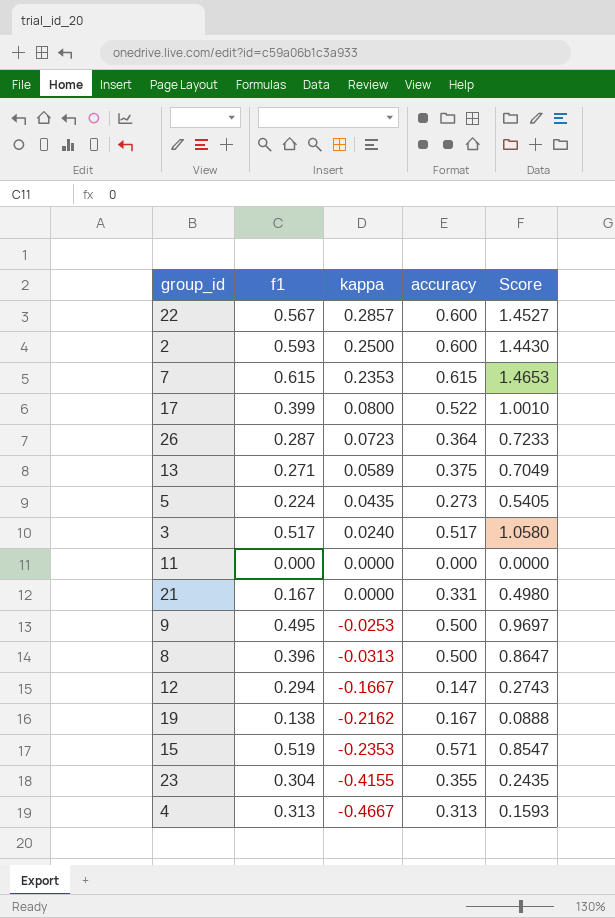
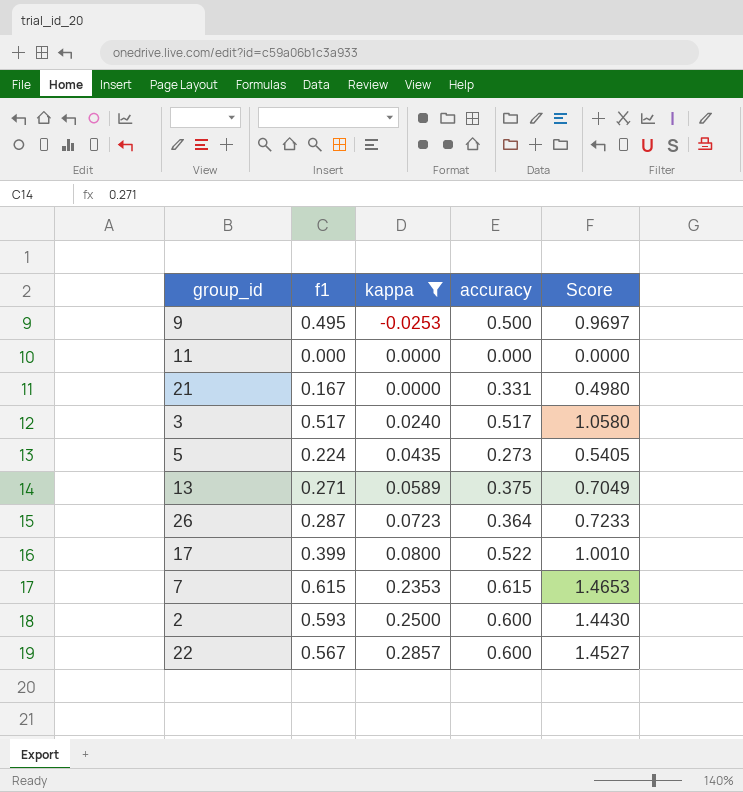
filter: none -> kappa >= -0.0253
row order: kappa descending -> kappa ascending

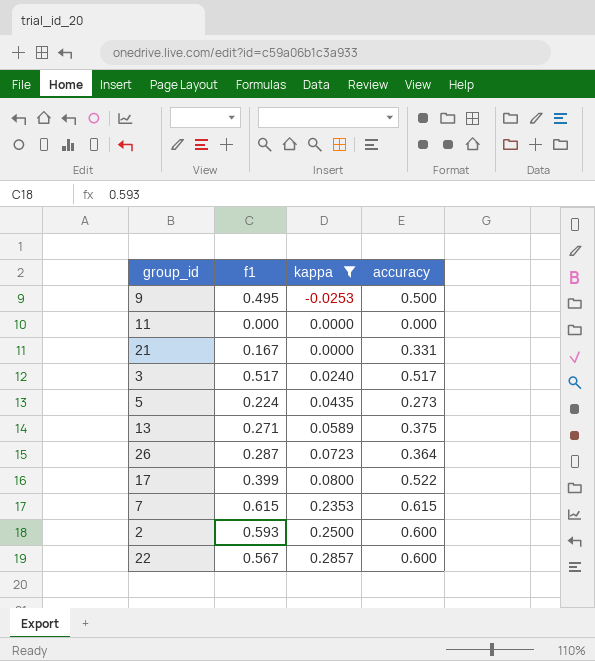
column Score | formula: [f1] + [kappa] + [accuracy] -> none

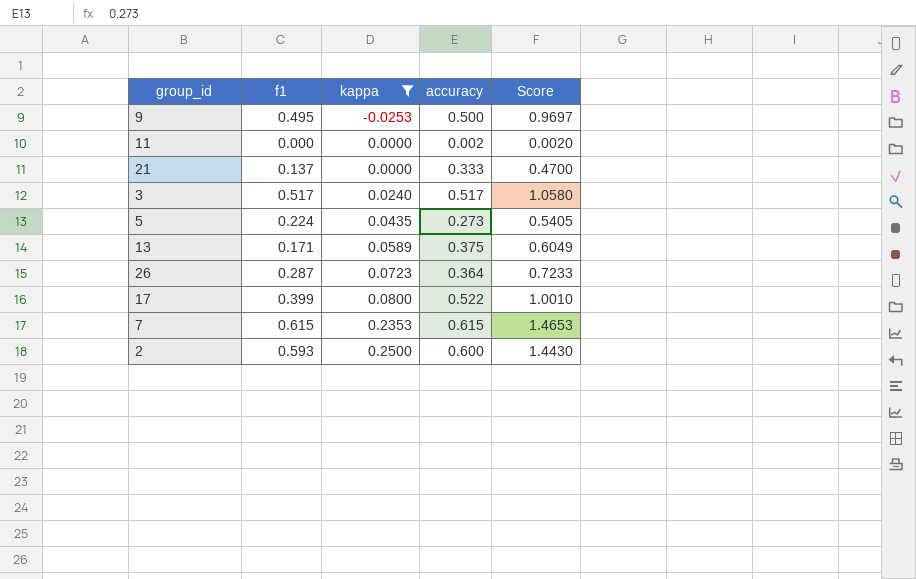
column Score | formula: none -> [f1] + [kappa] + [accuracy]
row 22: 0.567 | 0.2857 | 0.600 -> none
11 | accuracy: 0.000 -> 0.002
21 | f1: 0.167 -> 0.137
21 | accuracy: 0.331 -> 0.333
13 | f1: 0.271 -> 0.171

